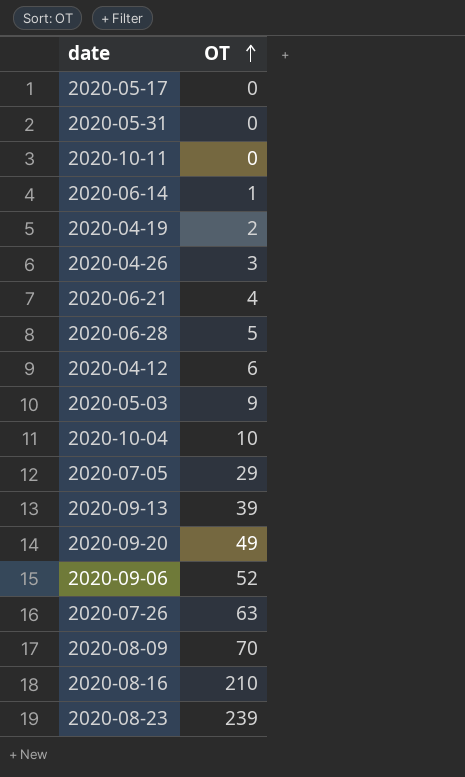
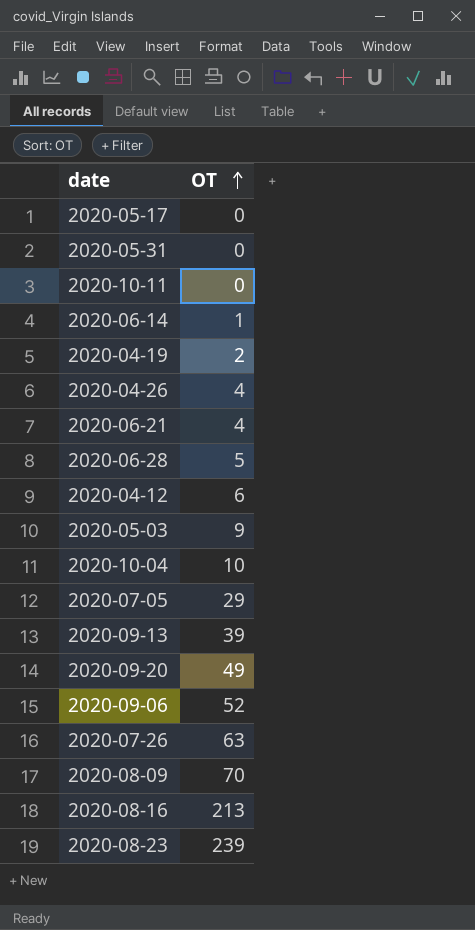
2020-04-26 | OT: 3 -> 4
2020-08-16 | OT: 210 -> 213

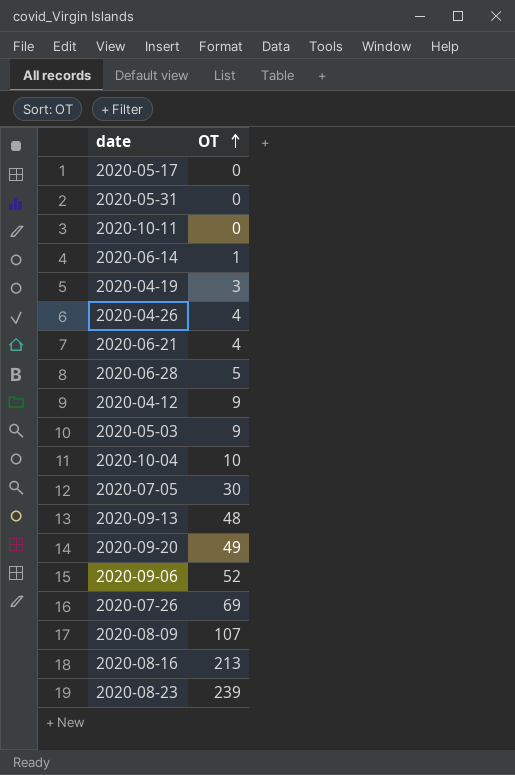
2020-04-19 | OT: 2 -> 3
2020-04-12 | OT: 6 -> 9
2020-07-05 | OT: 29 -> 30
2020-09-13 | OT: 39 -> 48
2020-07-26 | OT: 63 -> 69
2020-08-09 | OT: 70 -> 107

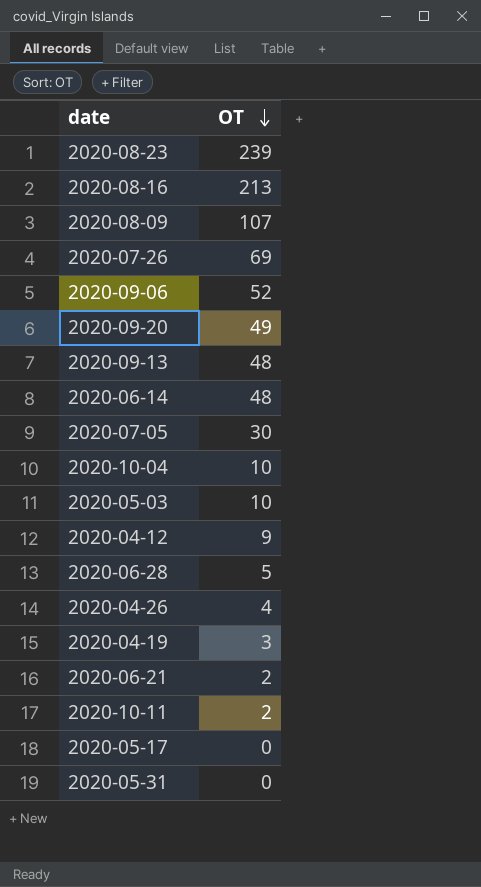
row order: OT ascending -> OT descending
2020-06-14 | OT: 1 -> 48
2020-05-03 | OT: 9 -> 10
2020-06-21 | OT: 4 -> 2
2020-10-11 | OT: 0 -> 2

